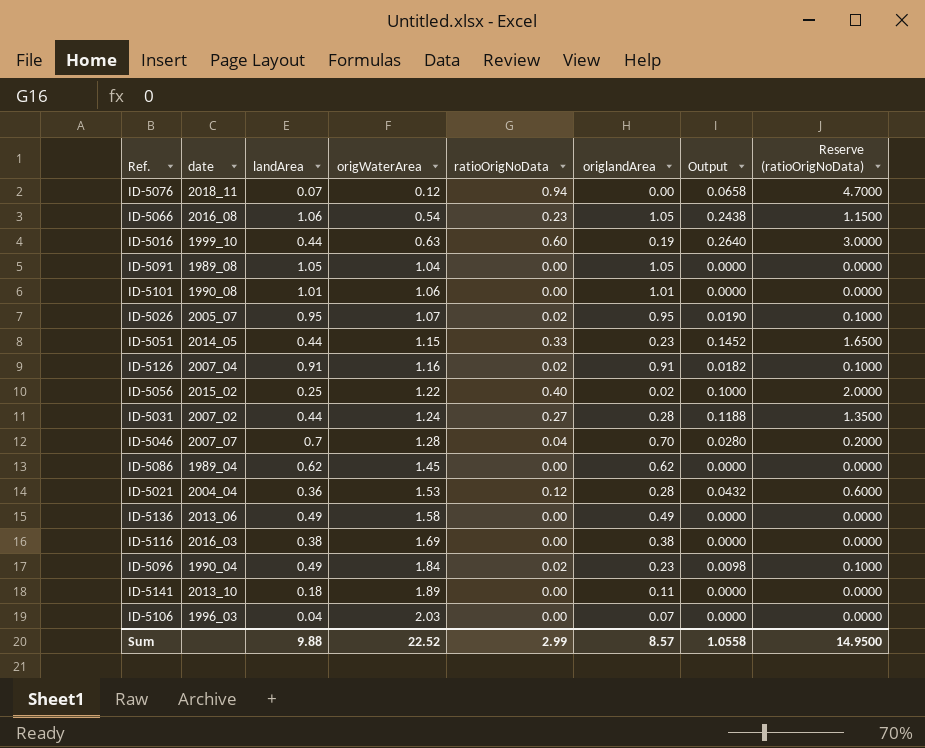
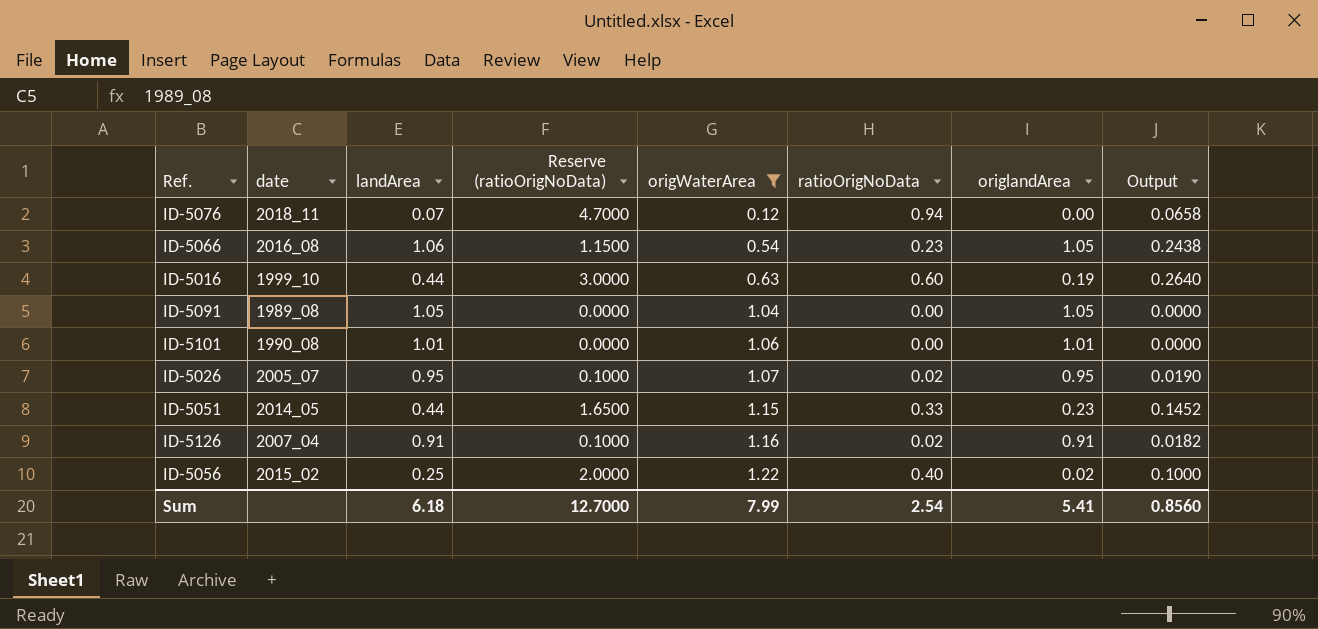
filter: none -> origWaterArea <= 1.22
column Reserve (ratioOrigNoData) | position: 8 -> 4
Sum | landArea: 9.88 -> 6.18
Sum | Reserve (ratioOrigNoData): 14.9500 -> 12.7000
Sum | origWaterArea: 22.52 -> 7.99
Sum | ratioOrigNoData: 2.99 -> 2.54
Sum | origlandArea: 8.57 -> 5.41
Sum | Output: 1.0558 -> 0.8560

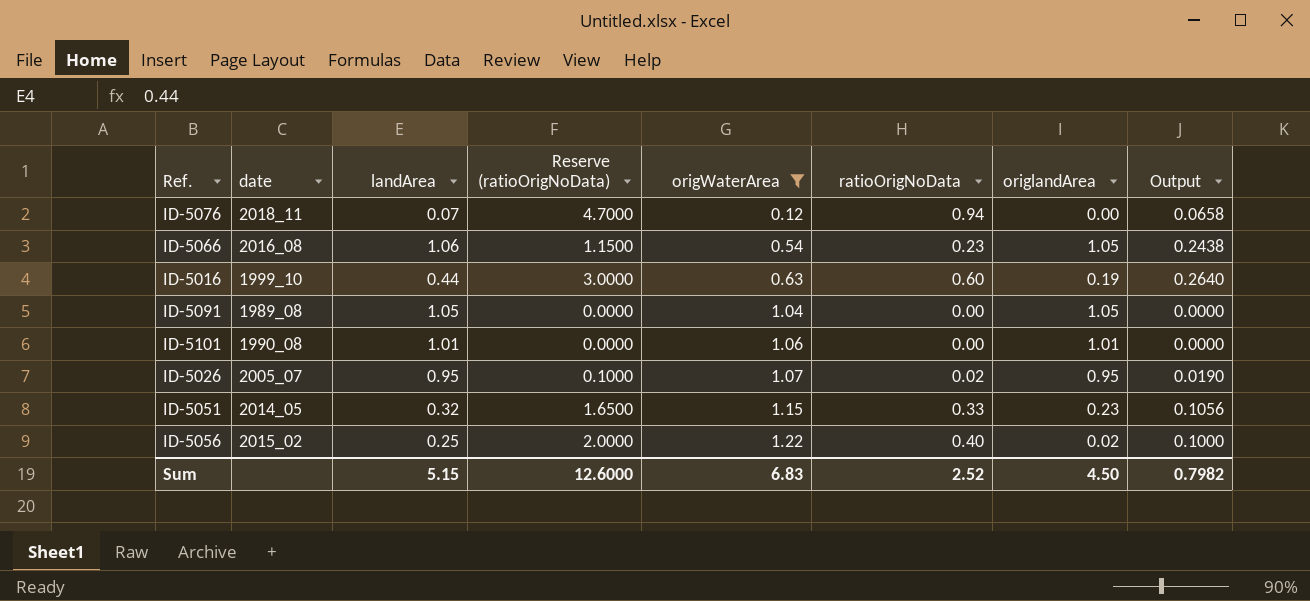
row ID-5126: 2007_04 | 0.91 | 0.1000 | 1.16 | 0.02 | 0.91 | 0.0182 -> none
ID-5051 | landArea: 0.44 -> 0.32
ID-5051 | Output: 0.1452 -> 0.1056
Sum | landArea: 6.18 -> 5.15
Sum | Reserve (ratioOrigNoData): 12.7000 -> 12.6000
Sum | origWaterArea: 7.99 -> 6.83
Sum | ratioOrigNoData: 2.54 -> 2.52
Sum | origlandArea: 5.41 -> 4.50
Sum | Output: 0.8560 -> 0.7982

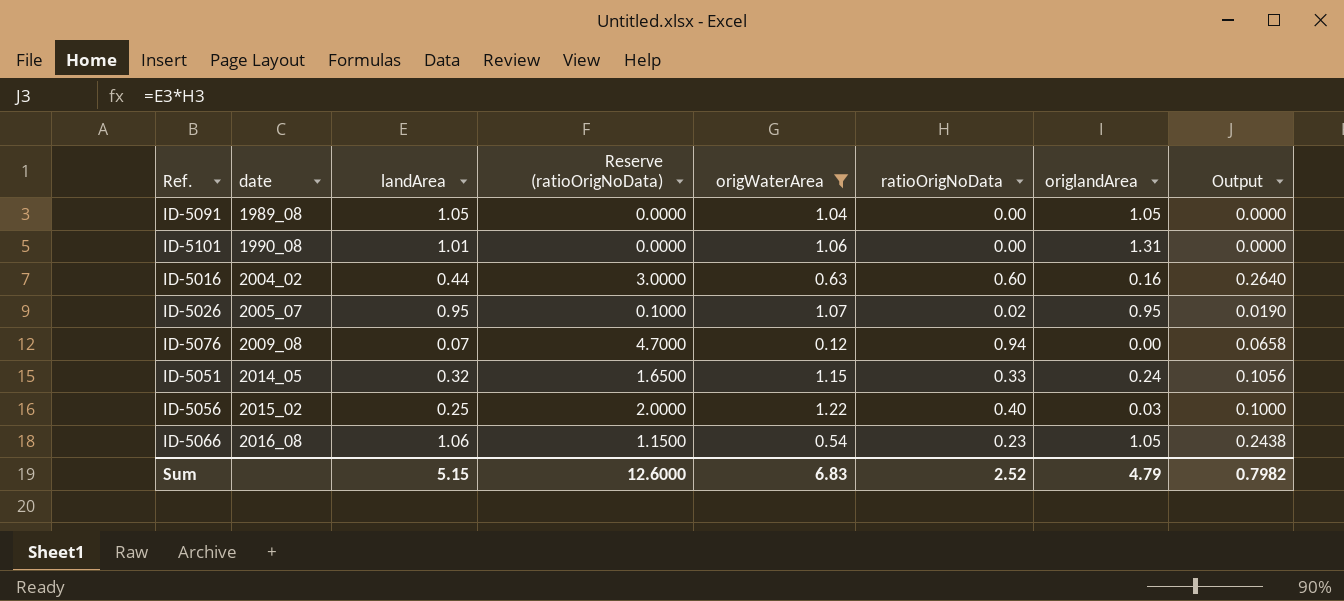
row order: origWaterArea ascending -> date ascending
ID-5101 | origlandArea: 1.01 -> 1.31
ID-5016 | date: 1999_10 -> 2004_02
ID-5016 | origlandArea: 0.19 -> 0.16
ID-5076 | date: 2018_11 -> 2009_08
ID-5051 | origlandArea: 0.23 -> 0.24
ID-5056 | origlandArea: 0.02 -> 0.03
Sum | origlandArea: 4.50 -> 4.79

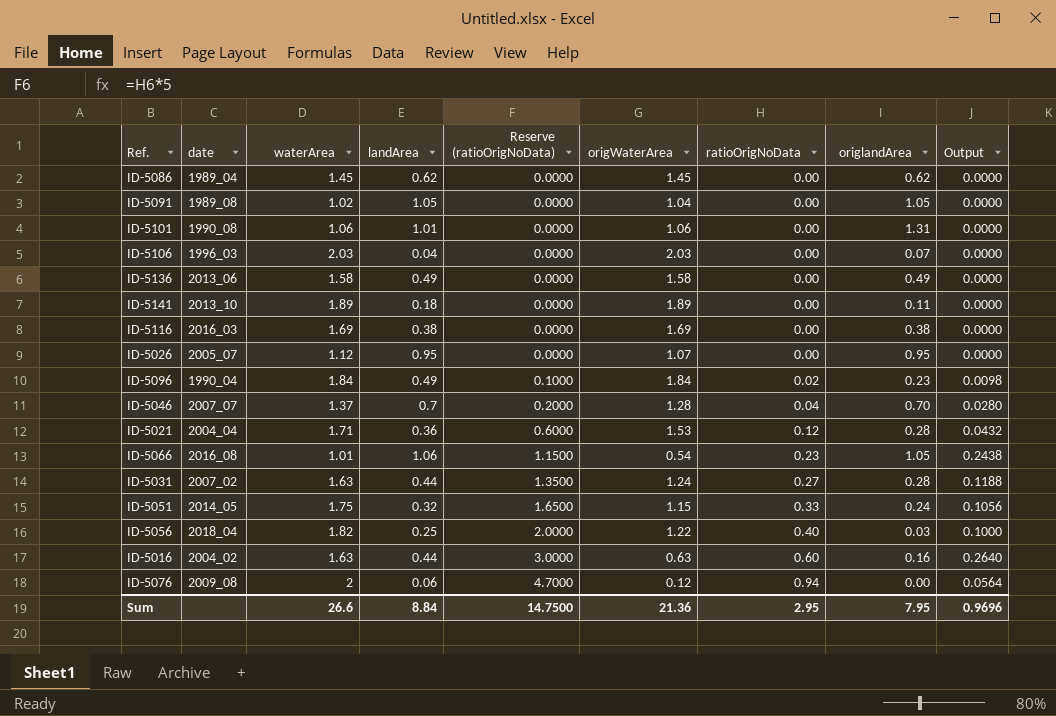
filter: origWaterArea <= 1.22 -> none
row order: date ascending -> Reserve (ratioOrigNoData) ascending
column waterArea | position: none -> 3
ID-5026 | Reserve (ratioOrigNoData): 0.1000 -> 0.0000
ID-5026 | ratioOrigNoData: 0.02 -> 0.00
ID-5026 | Output: 0.0190 -> 0.0000
ID-5056 | date: 2015_02 -> 2018_04
ID-5076 | landArea: 0.07 -> 0.06
ID-5076 | Output: 0.0658 -> 0.0564
Sum | landArea: 5.15 -> 8.84
Sum | Reserve (ratioOrigNoData): 12.6000 -> 14.7500
Sum | origWaterArea: 6.83 -> 21.36
Sum | ratioOrigNoData: 2.52 -> 2.95
Sum | origlandArea: 4.79 -> 7.95
Sum | Output: 0.7982 -> 0.9696

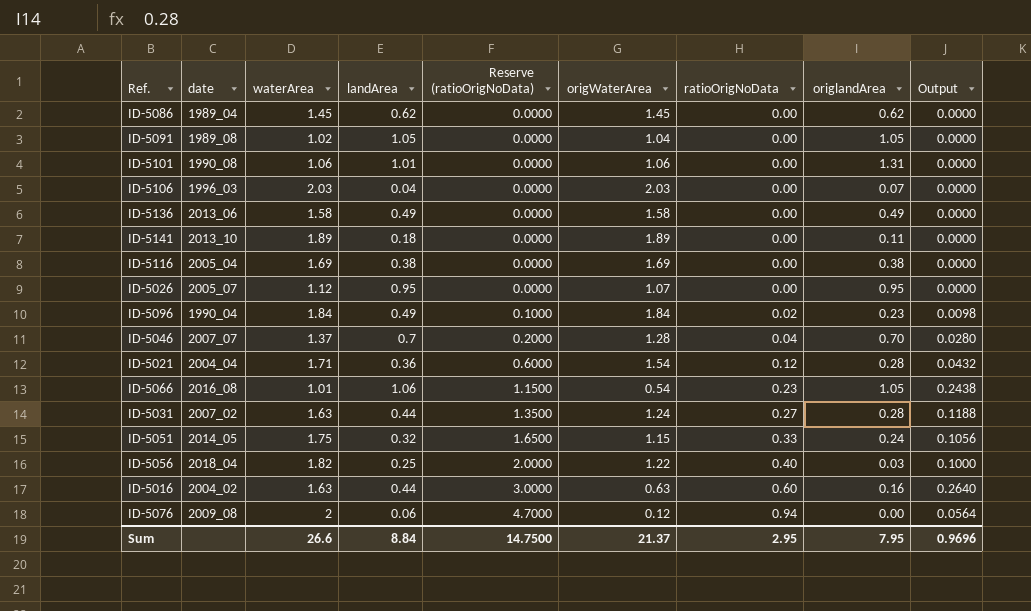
ID-5116 | date: 2016_03 -> 2005_04
ID-5021 | origWaterArea: 1.53 -> 1.54
Sum | origWaterArea: 21.36 -> 21.37

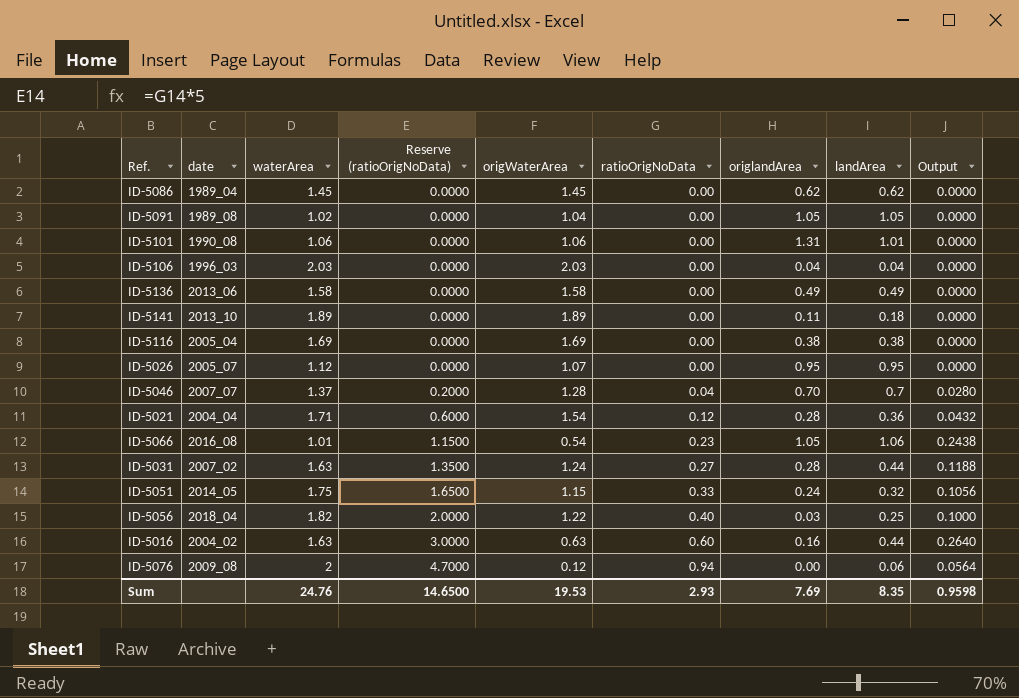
column landArea | position: 4 -> 8
row ID-5096: 1990_04 | 1.84 | 0.49 | 0.1000 | 1.84 | 0.02 | 0.23 | 0.0098 -> none
ID-5106 | origlandArea: 0.07 -> 0.04
Sum | waterArea: 26.6 -> 24.76
Sum | Reserve (ratioOrigNoData): 14.7500 -> 14.6500
Sum | origWaterArea: 21.37 -> 19.53
Sum | ratioOrigNoData: 2.95 -> 2.93
Sum | origlandArea: 7.95 -> 7.69
Sum | landArea: 8.84 -> 8.35
Sum | Output: 0.9696 -> 0.9598

